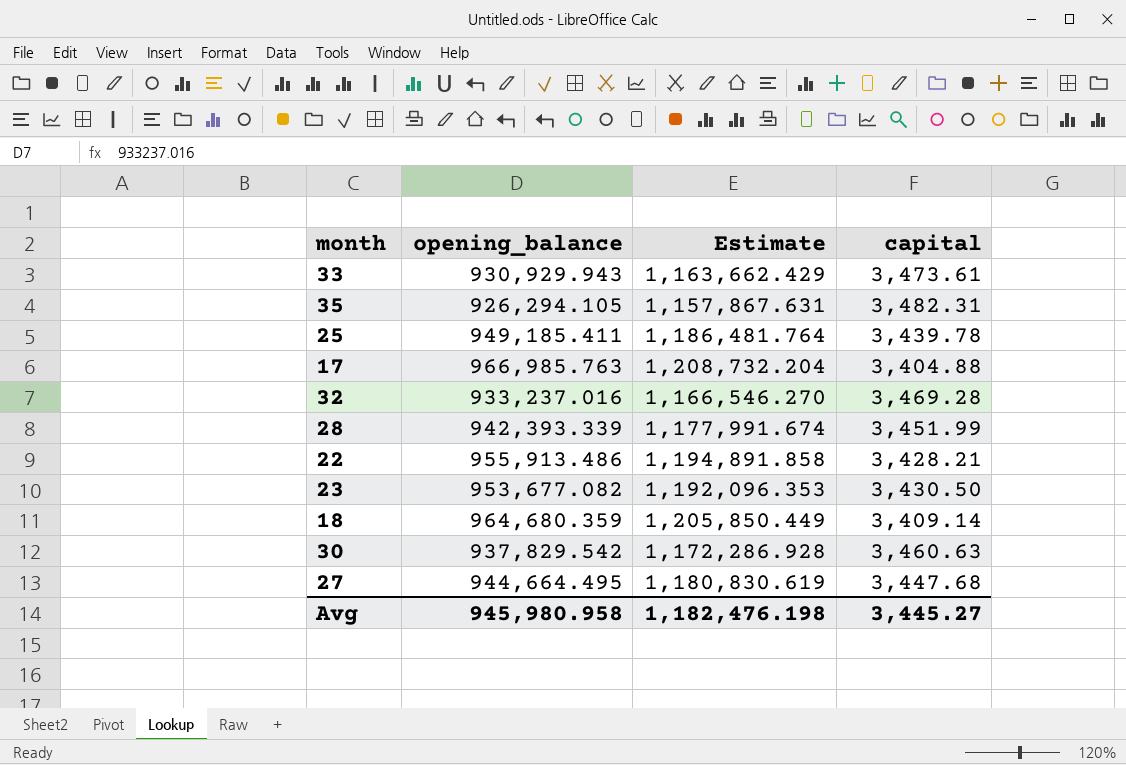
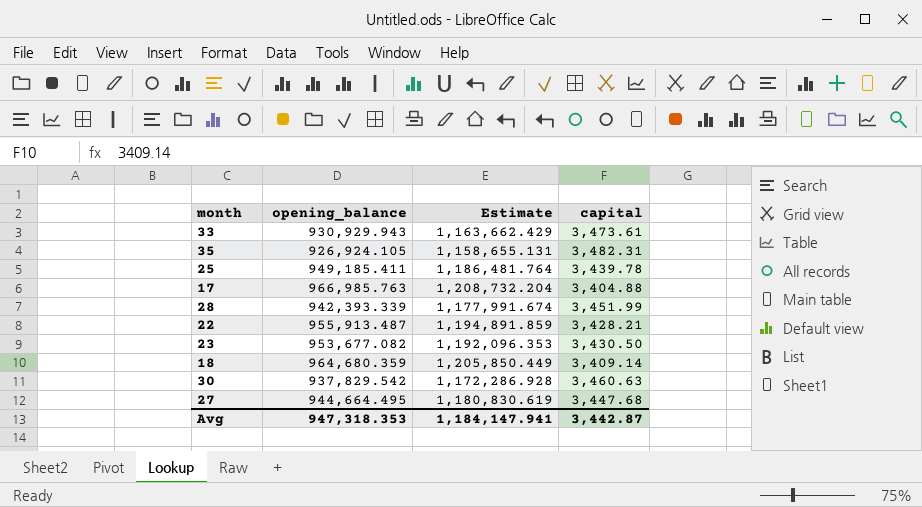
row 32: 933,237.016 | 1,166,546.270 | 3,469.28 -> none
35 | opening_balance: 926,294.105 -> 926,924.105
35 | Estimate: 1,157,867.631 -> 1,158,655.131
22 | opening_balance: 955,913.486 -> 955,913.487
22 | Estimate: 1,194,891.858 -> 1,194,891.859
Avg | opening_balance: 945,980.958 -> 947,318.353
Avg | Estimate: 1,182,476.198 -> 1,184,147.941
Avg | capital: 3,445.27 -> 3,442.87

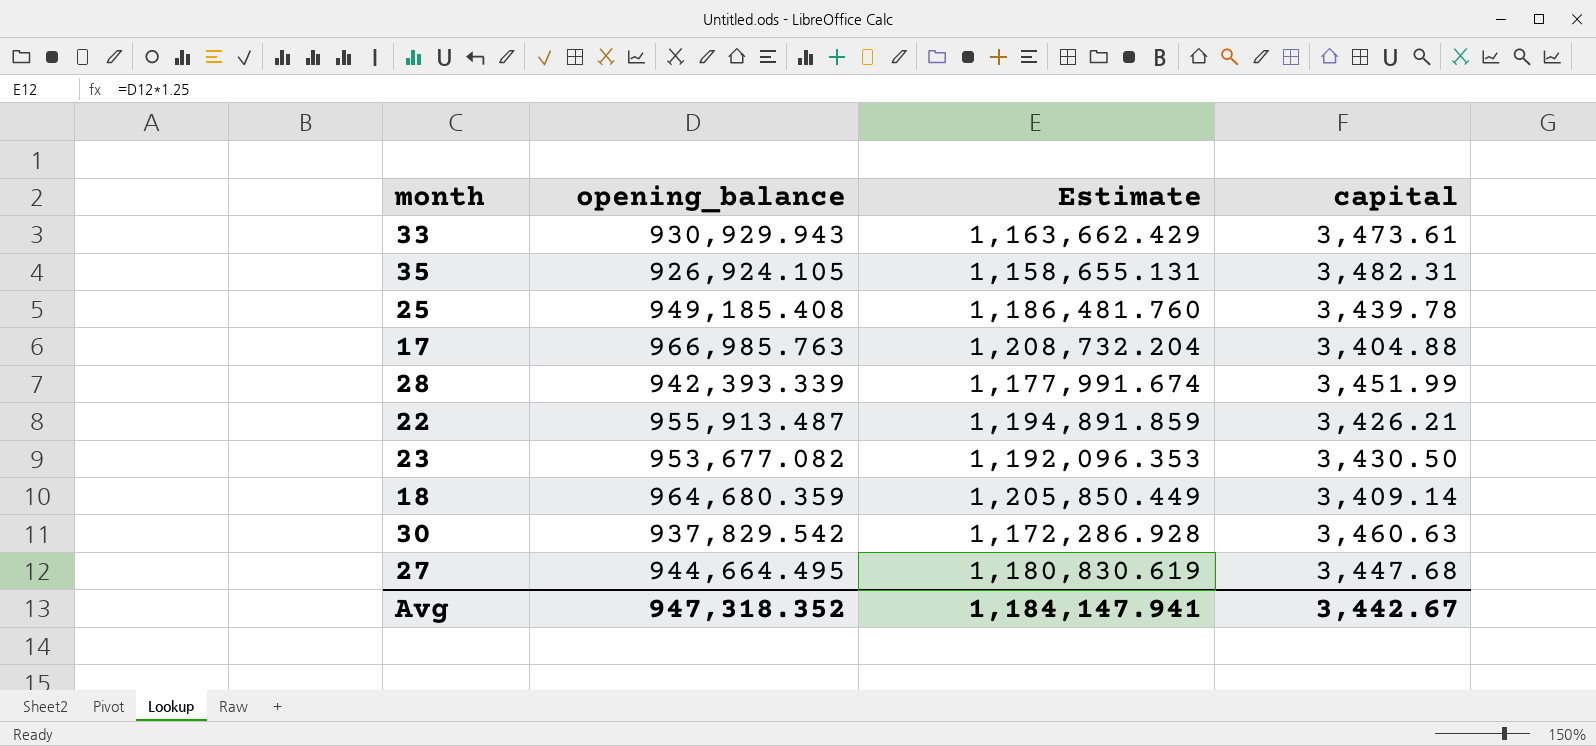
25 | opening_balance: 949,185.411 -> 949,185.408
25 | Estimate: 1,186,481.764 -> 1,186,481.760
22 | capital: 3,428.21 -> 3,426.21
Avg | opening_balance: 947,318.353 -> 947,318.352
Avg | capital: 3,442.87 -> 3,442.67

